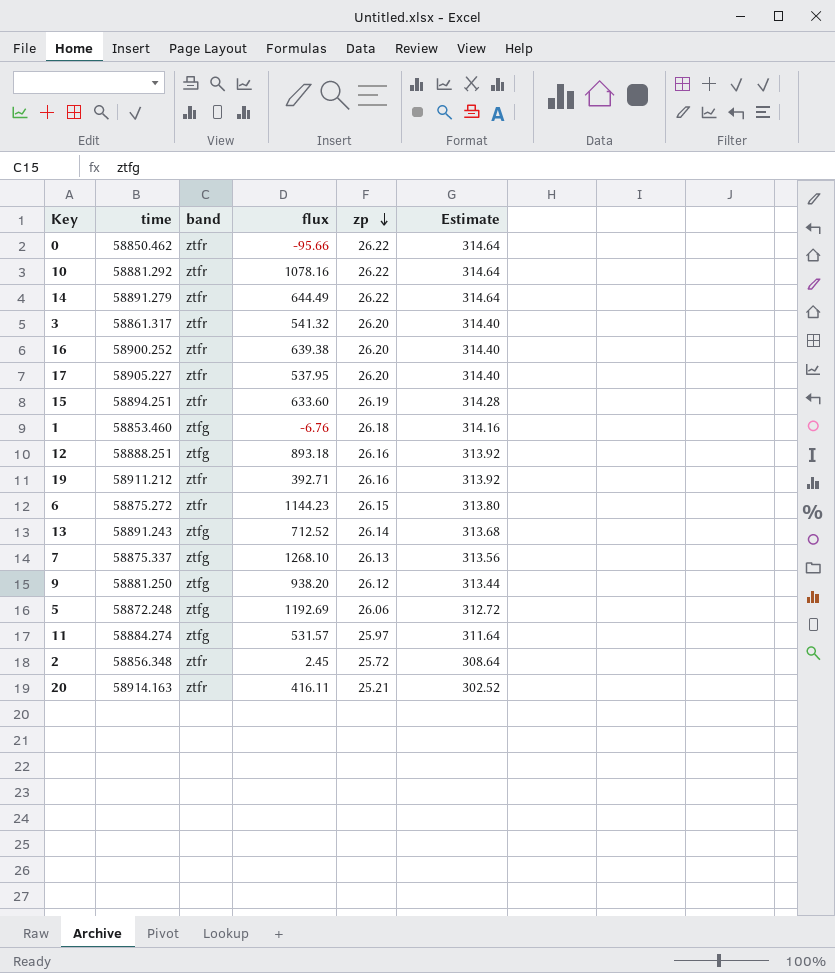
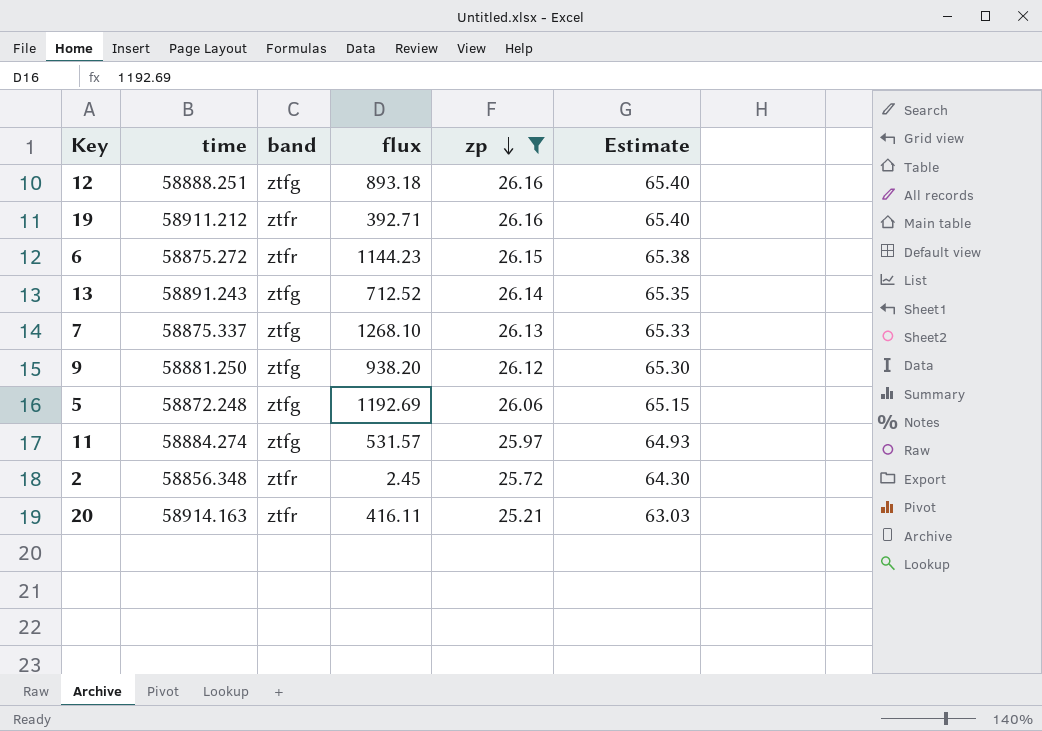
filter: none -> zp <= 26.16
column Estimate | formula: [zp] * 12 -> [zp] * 2.5

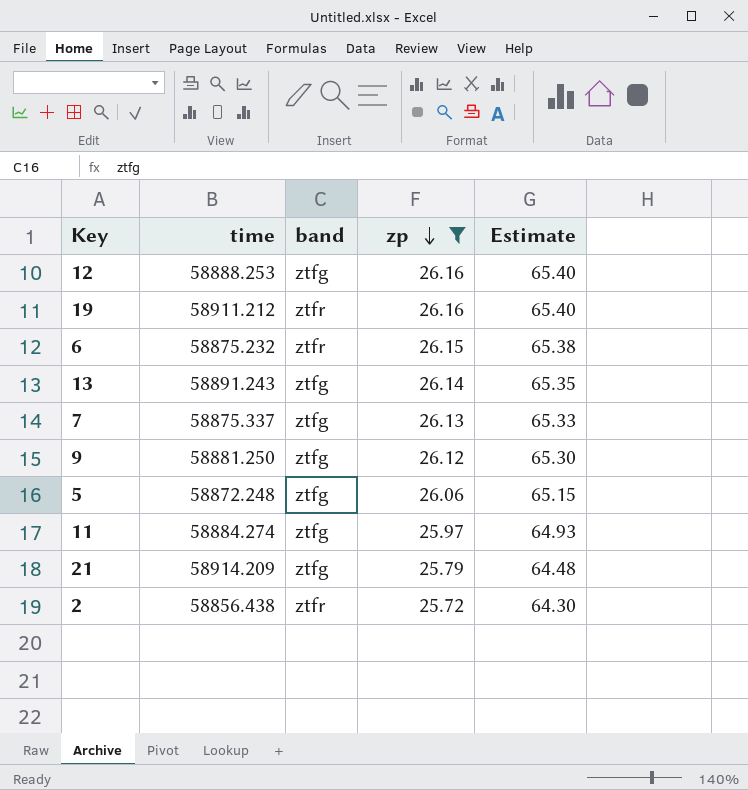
column flux | position: 4 -> none
row 20: 58914.163 | ztfr | 416.11 | 25.21 | 63.03 -> none
12 | time: 58888.251 -> 58888.253
6 | time: 58875.272 -> 58875.232
row 21: none -> 58914.209 | ztfg | 25.79 | 64.48
2 | time: 58856.348 -> 58856.438

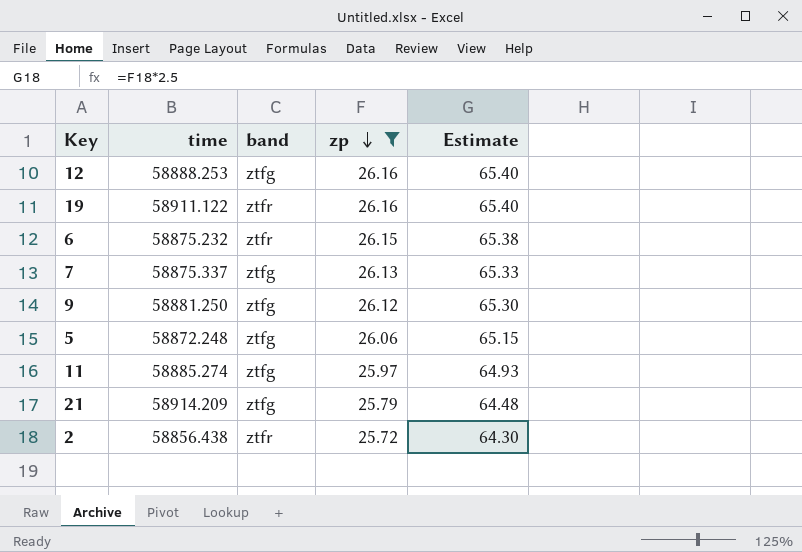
row 13: 58891.243 | ztfg | 26.14 | 65.35 -> none
19 | time: 58911.212 -> 58911.122
11 | time: 58884.274 -> 58885.274

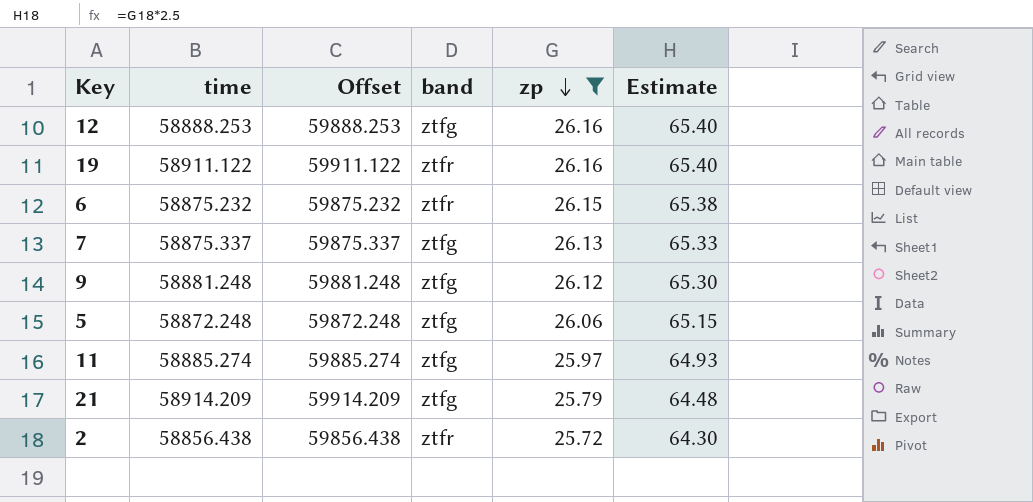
column Offset | formula: none -> [time] + 1000
9 | time: 58881.250 -> 58881.248

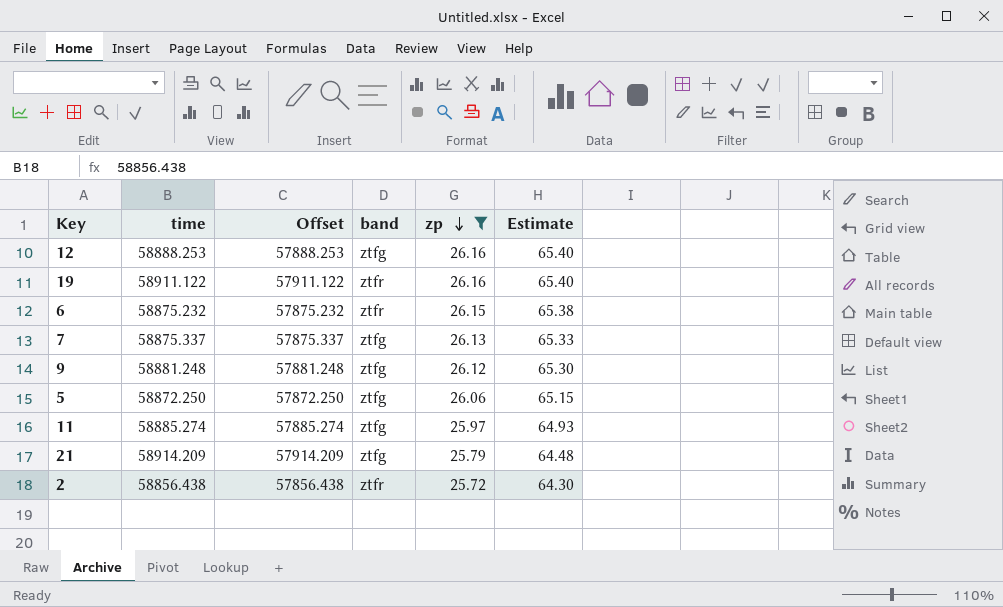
column Offset | formula: [time] + 1000 -> [time] - 1000
5 | time: 58872.248 -> 58872.250

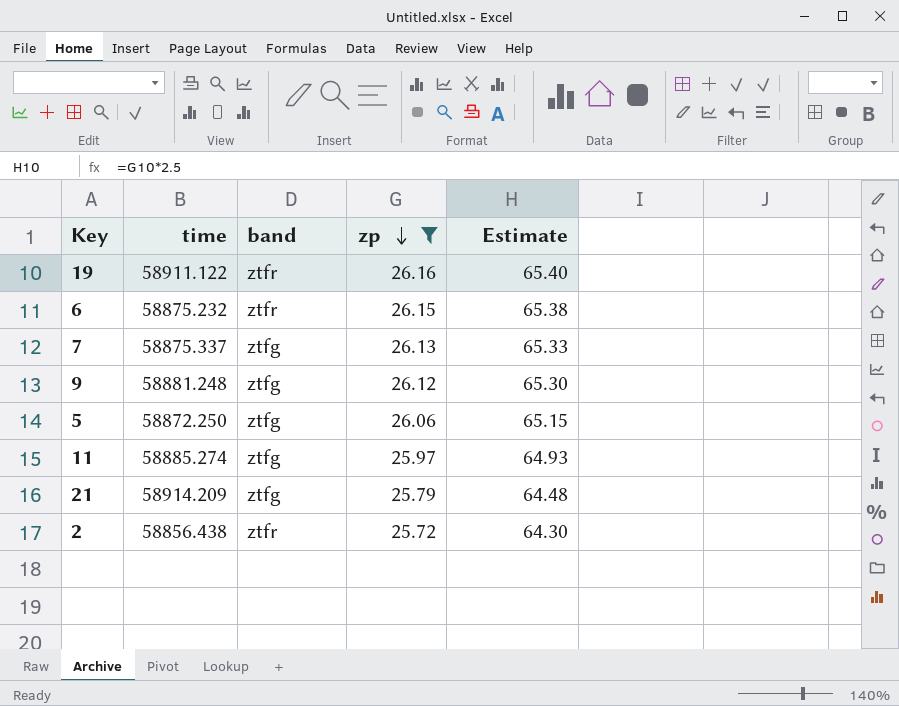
column Offset | formula: [time] - 1000 -> none
row 12: 58888.253 | 57888.253 | ztfg | 26.16 | 65.40 -> none

